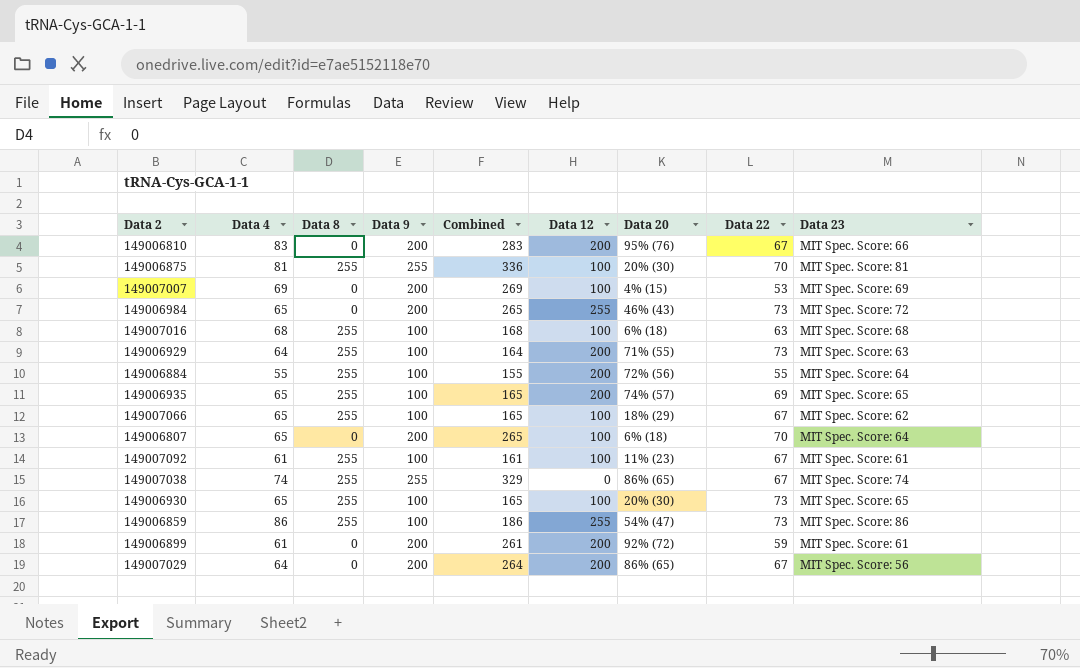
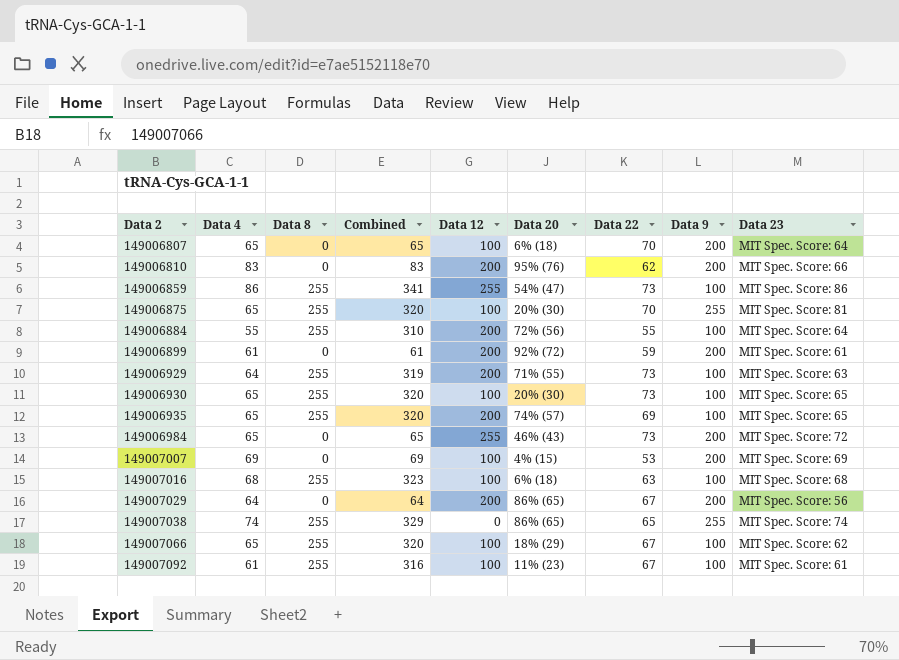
row order: none -> Data 2 ascending
column Combined | formula: [Data 4] + [Data 9] -> [Data 4] + [Data 8]
column Data 9 | position: 4 -> 8
149006810 | Data 22: 67 -> 62
149006875 | Data 4: 81 -> 65
149007038 | Data 22: 67 -> 65

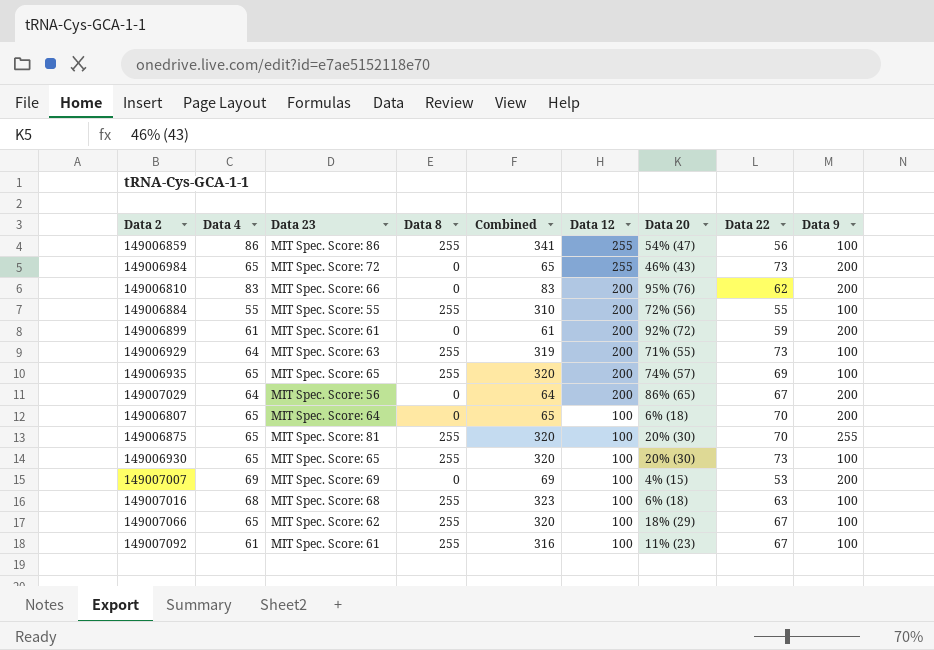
row order: Data 2 ascending -> Data 12 descending
column Data 23 | position: 9 -> 3
row 149007038: 74 | 255 | 329 | 0 | 86% (65) | 65 | 255 | MIT Spec. Score: 74 -> none
149006859 | Data 22: 73 -> 56
149006884 | Data 23: MIT Spec. Score: 64 -> MIT Spec. Score: 55

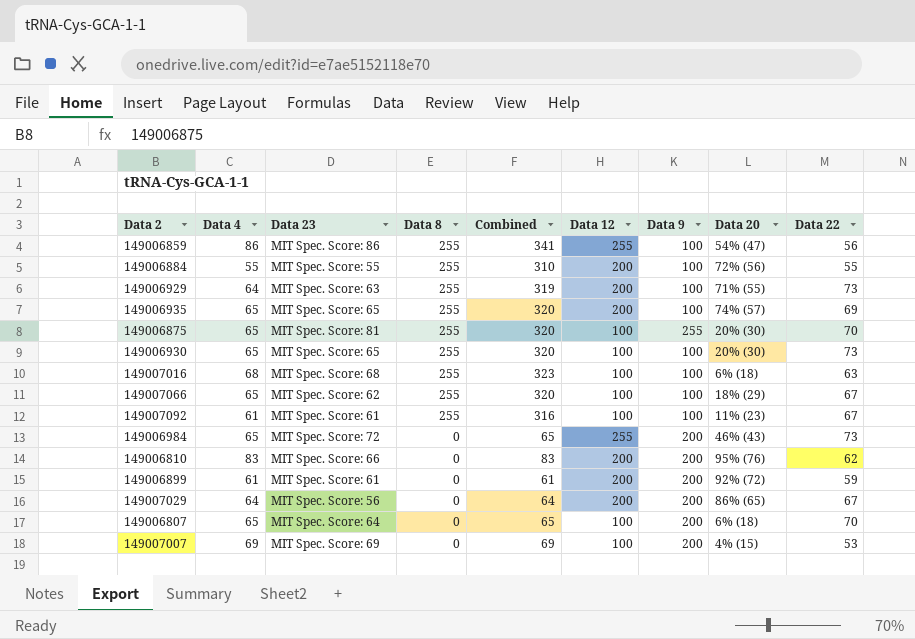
row order: Data 12 descending -> Data 8 descending
column Data 9 | position: 9 -> 7

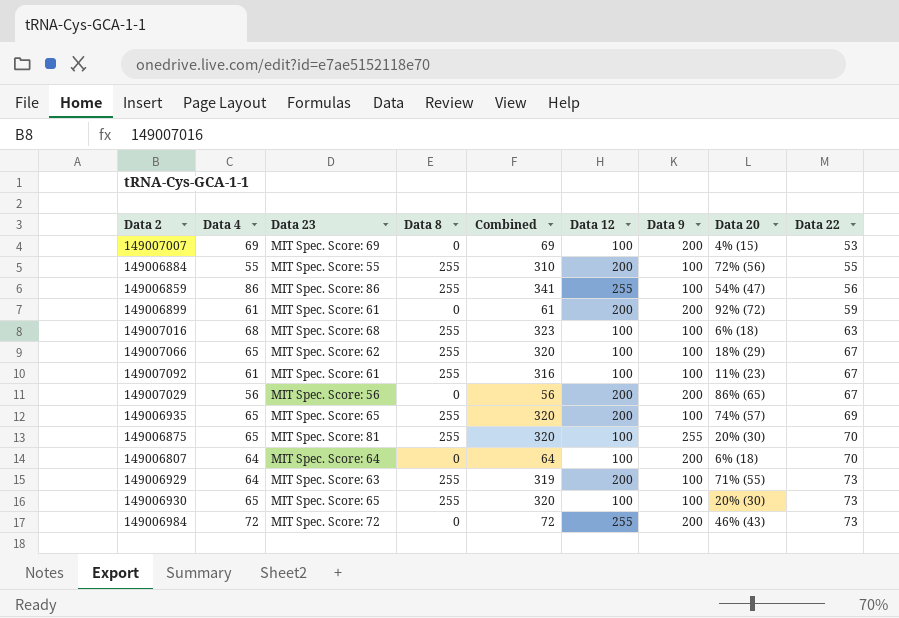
row order: Data 8 descending -> Data 22 ascending
row 149006810: 83 | MIT Spec. Score: 66 | 0 | 83 | 200 | 200 | 95% (76) | 62 -> none
149007029 | Data 4: 64 -> 56
149007029 | Combined: 64 -> 56
149006807 | Data 4: 65 -> 64
149006807 | Combined: 65 -> 64
149006984 | Data 4: 65 -> 72
149006984 | Combined: 65 -> 72

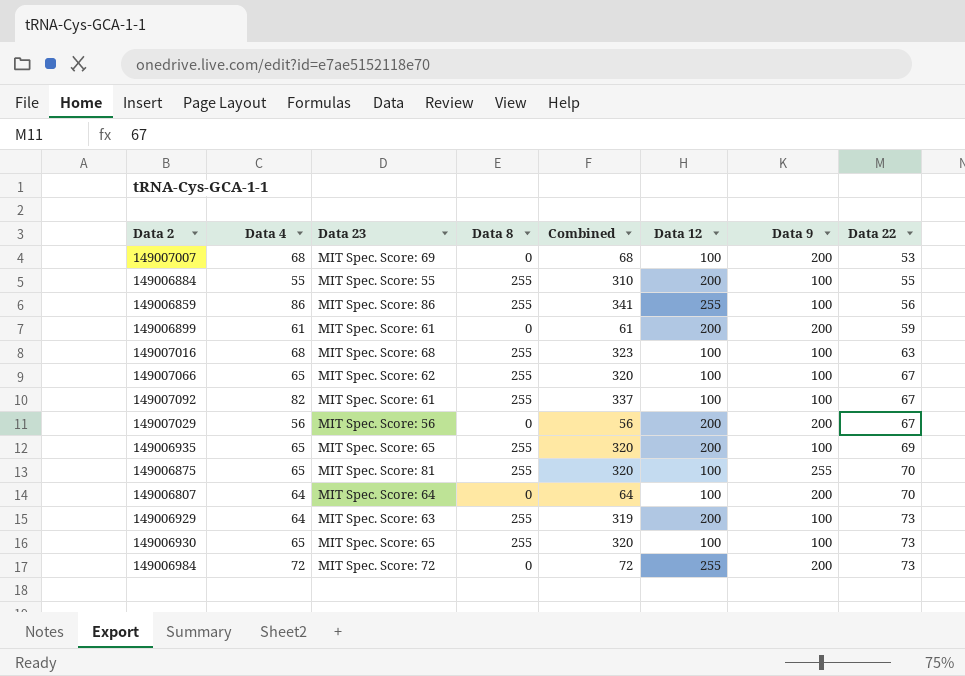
column Data 20 | position: 8 -> none
149007007 | Data 4: 69 -> 68
149007007 | Combined: 69 -> 68
149007092 | Data 4: 61 -> 82
149007092 | Combined: 316 -> 337

